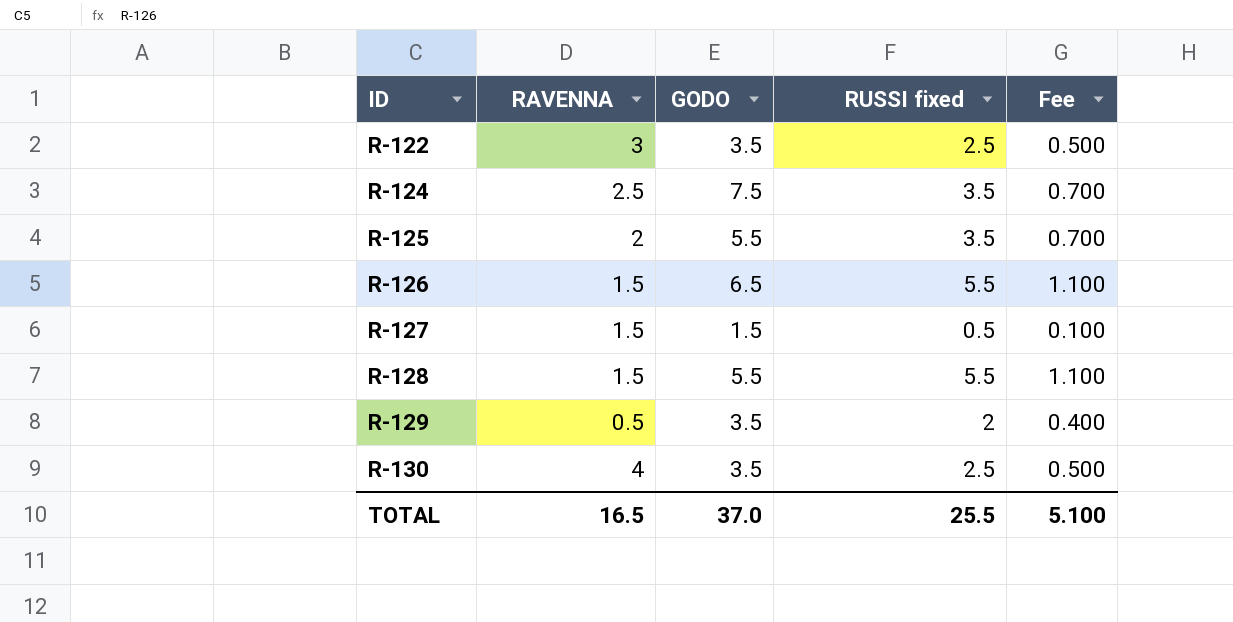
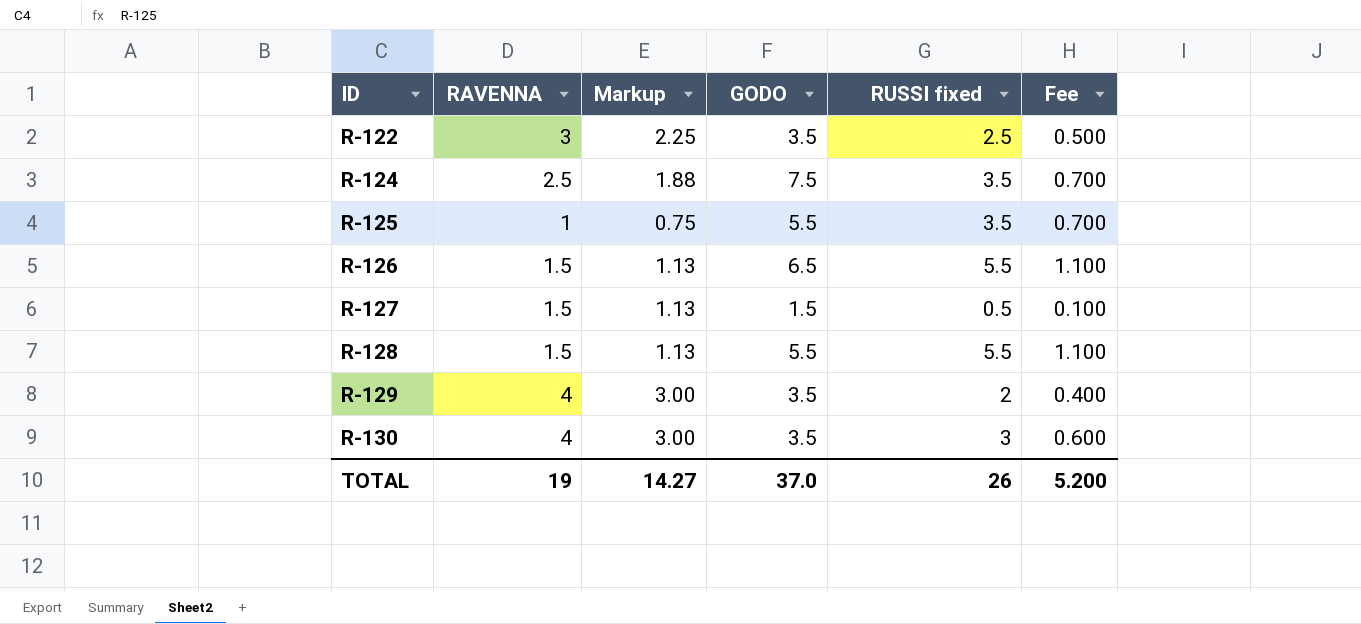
column Markup | formula: none -> [RAVENNA] * 0.75
R-125 | RAVENNA: 2 -> 1
R-129 | RAVENNA: 0.5 -> 4
R-130 | RUSSI fixed: 2.5 -> 3
R-130 | Fee: 0.500 -> 0.600
TOTAL | RAVENNA: 16.5 -> 19
TOTAL | RUSSI fixed: 25.5 -> 26
TOTAL | Fee: 5.100 -> 5.200

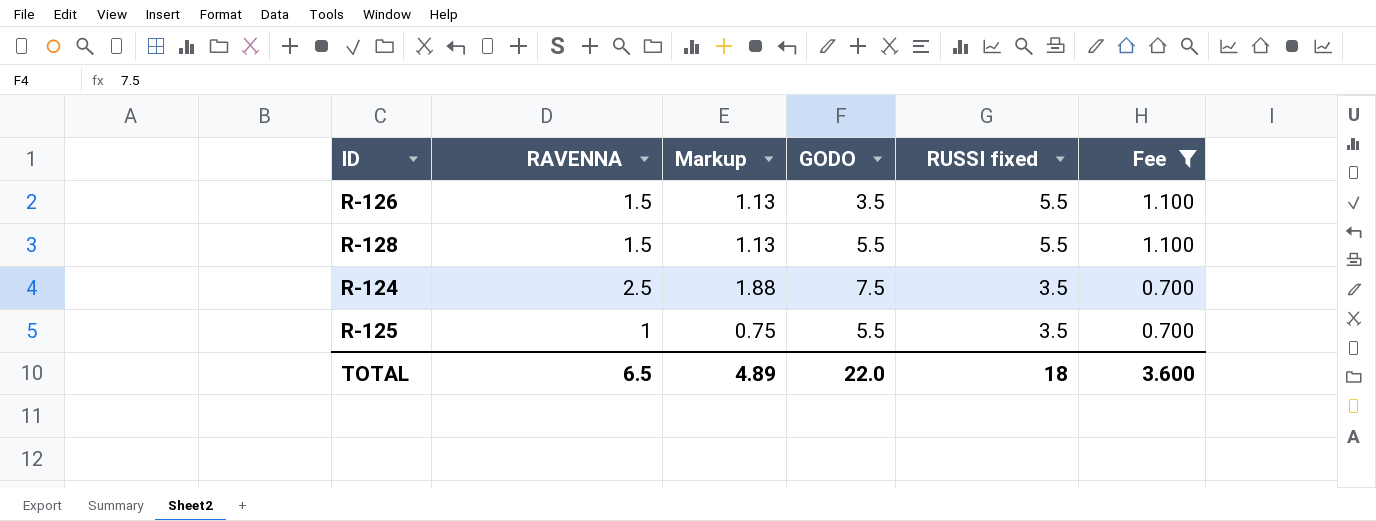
filter: none -> Fee >= 0.700
row order: ID ascending -> RUSSI fixed descending
R-126 | GODO: 6.5 -> 3.5
TOTAL | RAVENNA: 19 -> 6.5
TOTAL | Markup: 14.27 -> 4.89
TOTAL | GODO: 37.0 -> 22.0
TOTAL | RUSSI fixed: 26 -> 18
TOTAL | Fee: 5.200 -> 3.600

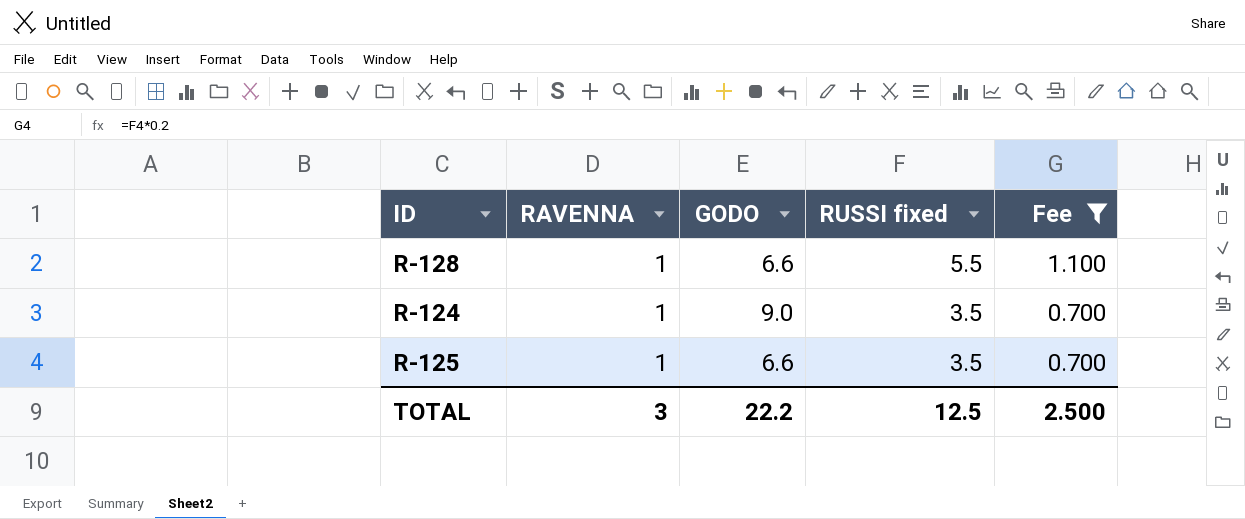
column Markup | formula: [RAVENNA] * 0.75 -> none
row R-126: 1.5 | 1.13 | 3.5 | 5.5 | 1.100 -> none
R-128 | RAVENNA: 1.5 -> 1
R-128 | GODO: 5.5 -> 6.6
R-124 | RAVENNA: 2.5 -> 1
R-124 | GODO: 7.5 -> 9.0
R-125 | GODO: 5.5 -> 6.6
TOTAL | RAVENNA: 6.5 -> 3
TOTAL | GODO: 22.0 -> 22.2
TOTAL | RUSSI fixed: 18 -> 12.5
TOTAL | Fee: 3.600 -> 2.500

